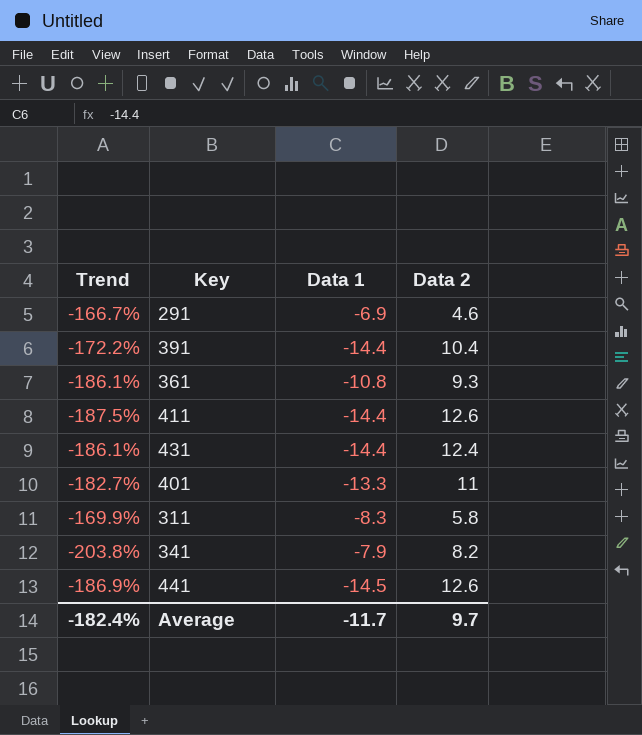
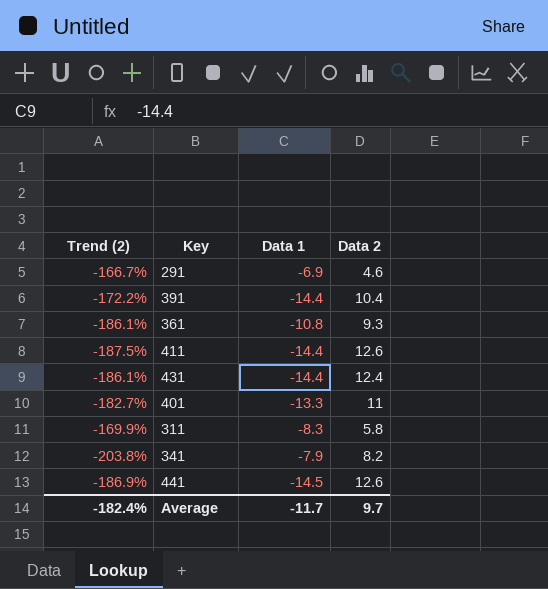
column name: Trend -> Trend (2)

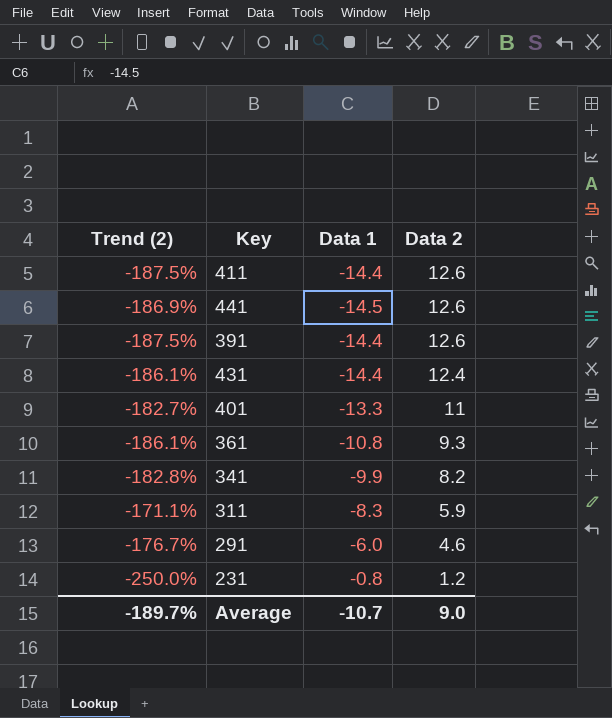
row order: none -> Data 2 descending
391 | Trend (2): -172.2% -> -187.5%
391 | Data 2: 10.4 -> 12.6
341 | Trend (2): -203.8% -> -182.8%
341 | Data 1: -7.9 -> -9.9
311 | Trend (2): -169.9% -> -171.1%
311 | Data 2: 5.8 -> 5.9
291 | Trend (2): -166.7% -> -176.7%
291 | Data 1: -6.9 -> -6.0
row 231: none -> -250.0% | -0.8 | 1.2
Average | Trend (2): -182.4% -> -189.7%
Average | Data 1: -11.7 -> -10.7
Average | Data 2: 9.7 -> 9.0

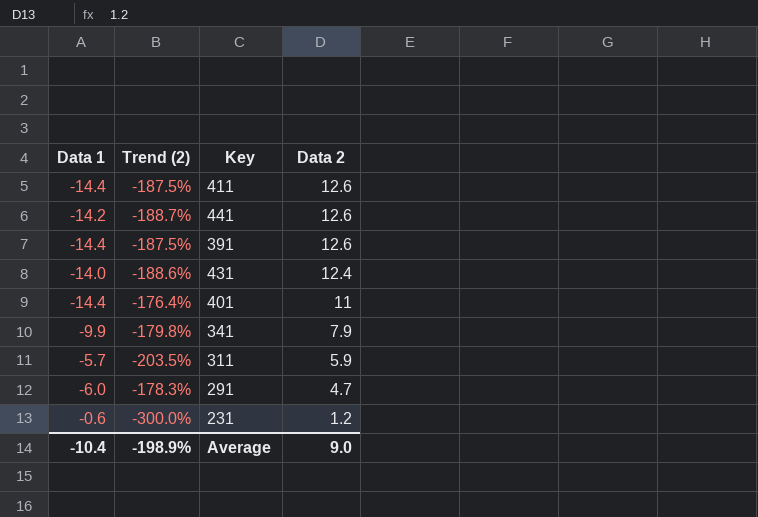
column Data 1 | position: 3 -> 1
row 361: -186.1% | -10.8 | 9.3 -> none
441 | Data 1: -14.5 -> -14.2
441 | Trend (2): -186.9% -> -188.7%
431 | Data 1: -14.4 -> -14.0
431 | Trend (2): -186.1% -> -188.6%
401 | Data 1: -13.3 -> -14.4
401 | Trend (2): -182.7% -> -176.4%
341 | Trend (2): -182.8% -> -179.8%
341 | Data 2: 8.2 -> 7.9
311 | Data 1: -8.3 -> -5.7
311 | Trend (2): -171.1% -> -203.5%
291 | Trend (2): -176.7% -> -178.3%
291 | Data 2: 4.6 -> 4.7
231 | Data 1: -0.8 -> -0.6
231 | Trend (2): -250.0% -> -300.0%
Average | Data 1: -10.7 -> -10.4
Average | Trend (2): -189.7% -> -198.9%

